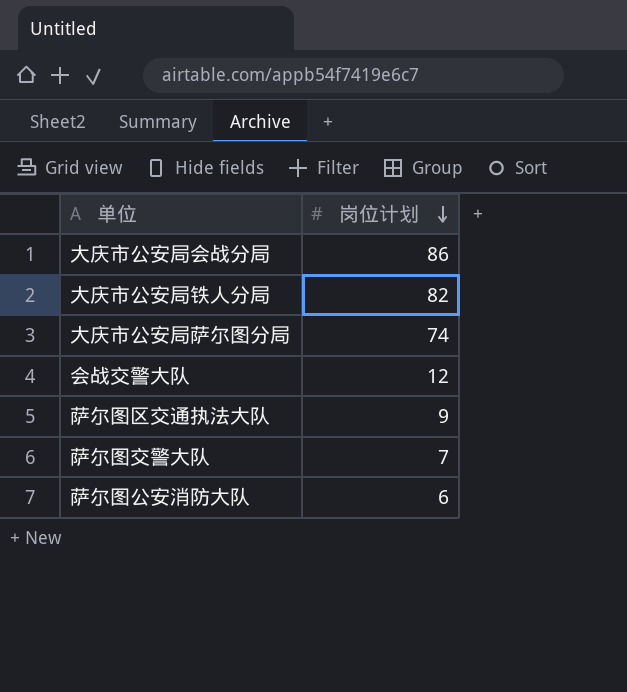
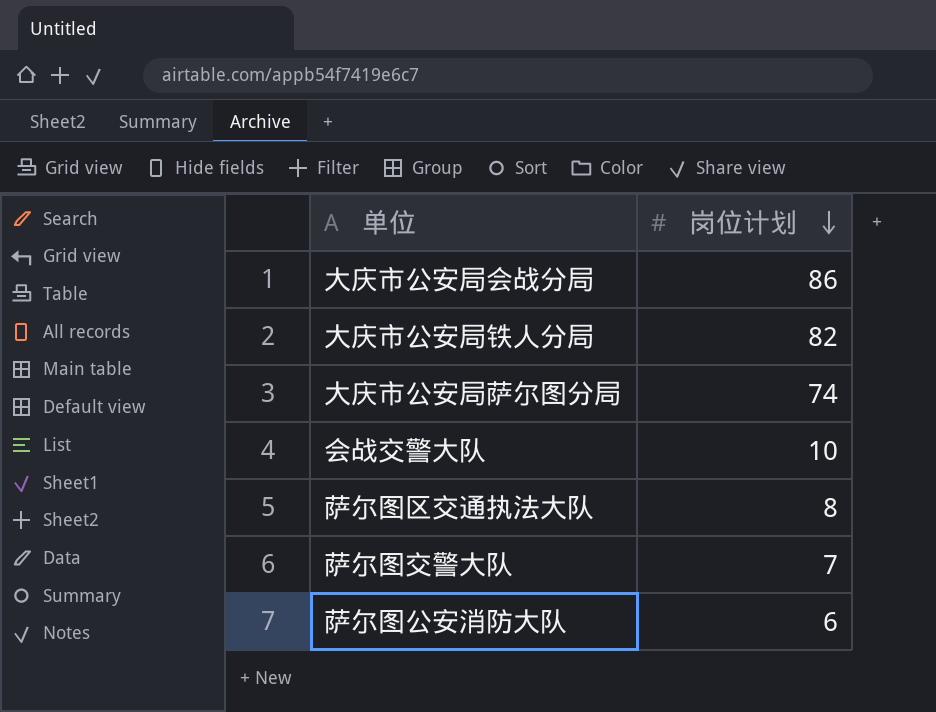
会战交警大队 | 岗位计划: 12 -> 10
萨尔图区交通执法大队 | 岗位计划: 9 -> 8

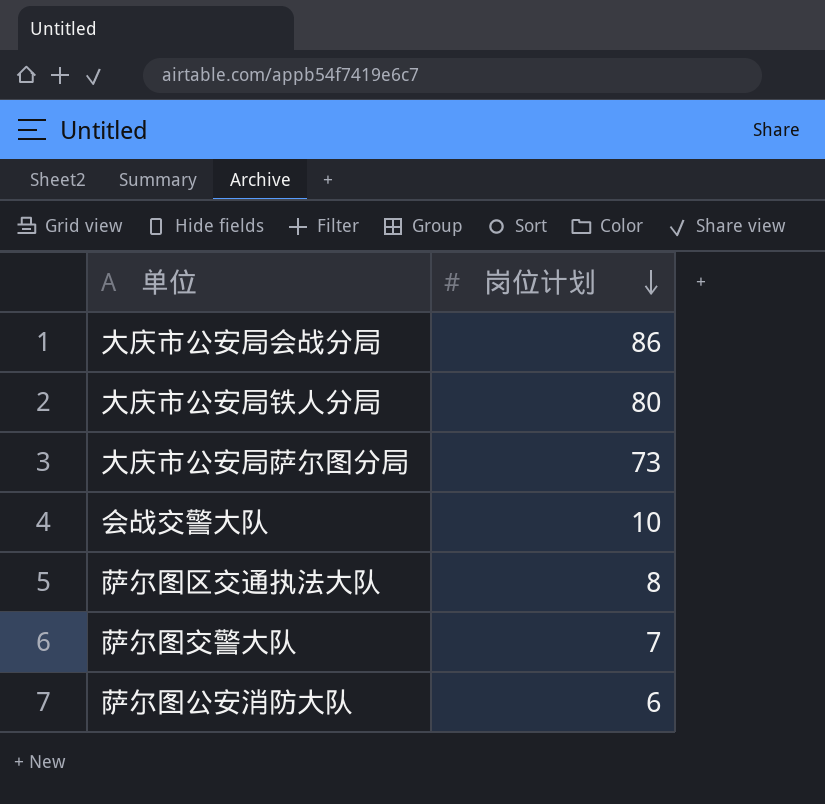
大庆市公安局铁人分局 | 岗位计划: 82 -> 80
大庆市公安局萨尔图分局 | 岗位计划: 74 -> 73

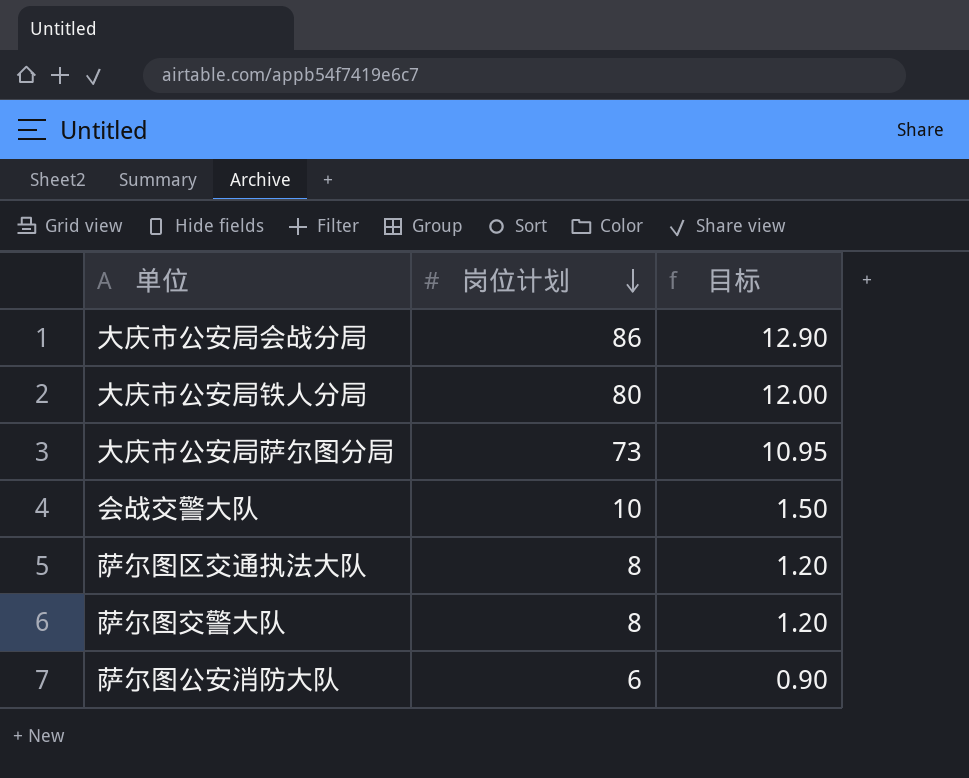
column 目标 | formula: none -> [岗位计划] * 0.15
萨尔图交警大队 | 岗位计划: 7 -> 8

